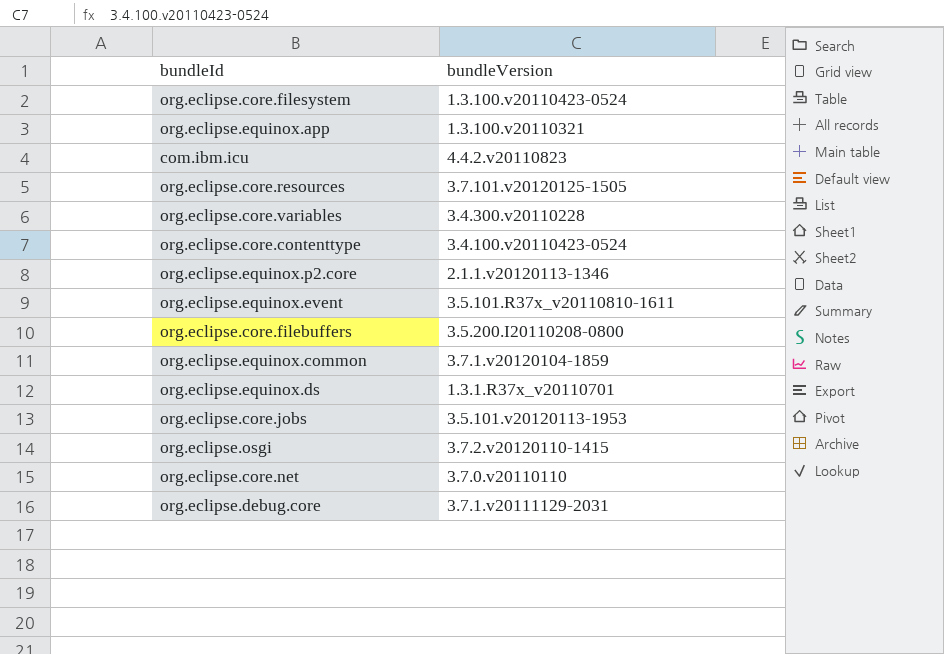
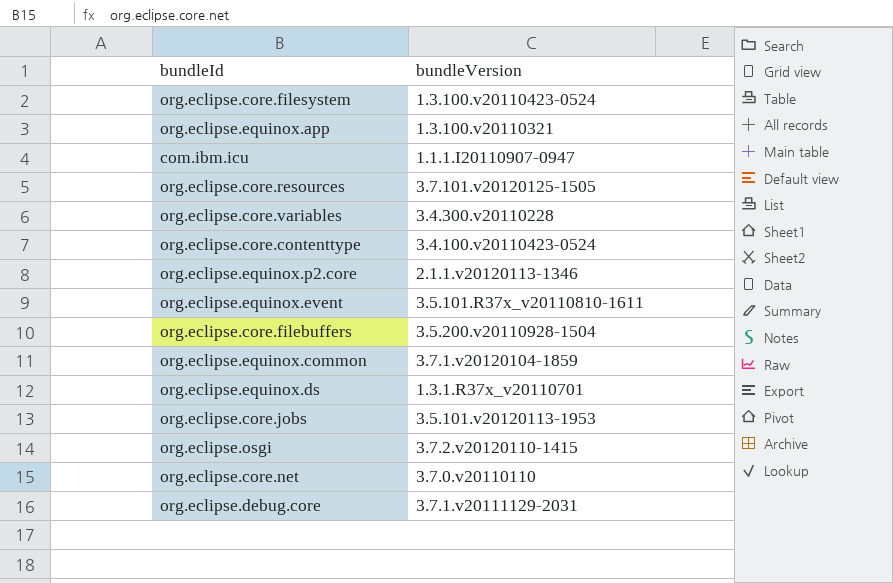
com.ibm.icu | bundleVersion: 4.4.2.v20110823 -> 1.1.1.I20110907-0947
org.eclipse.core.filebuffers | bundleVersion: 3.5.200.I20110208-0800 -> 3.5.200.v20110928-1504

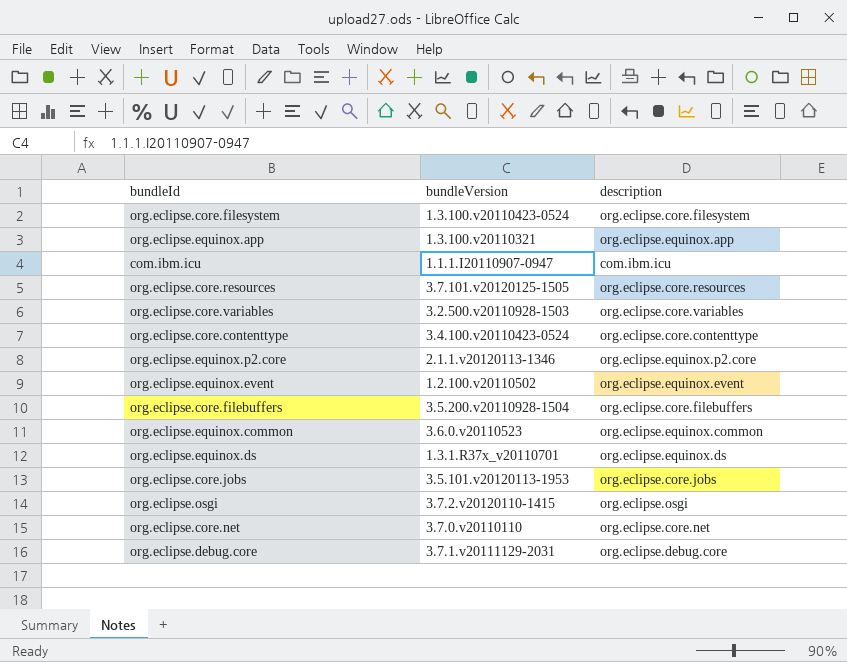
column description | position: none -> 3
org.eclipse.core.variables | bundleVersion: 3.4.300.v20110228 -> 3.2.500.v20110928-1503
org.eclipse.equinox.event | bundleVersion: 3.5.101.R37x_v20110810-1611 -> 1.2.100.v20110502
org.eclipse.equinox.common | bundleVersion: 3.7.1.v20120104-1859 -> 3.6.0.v20110523

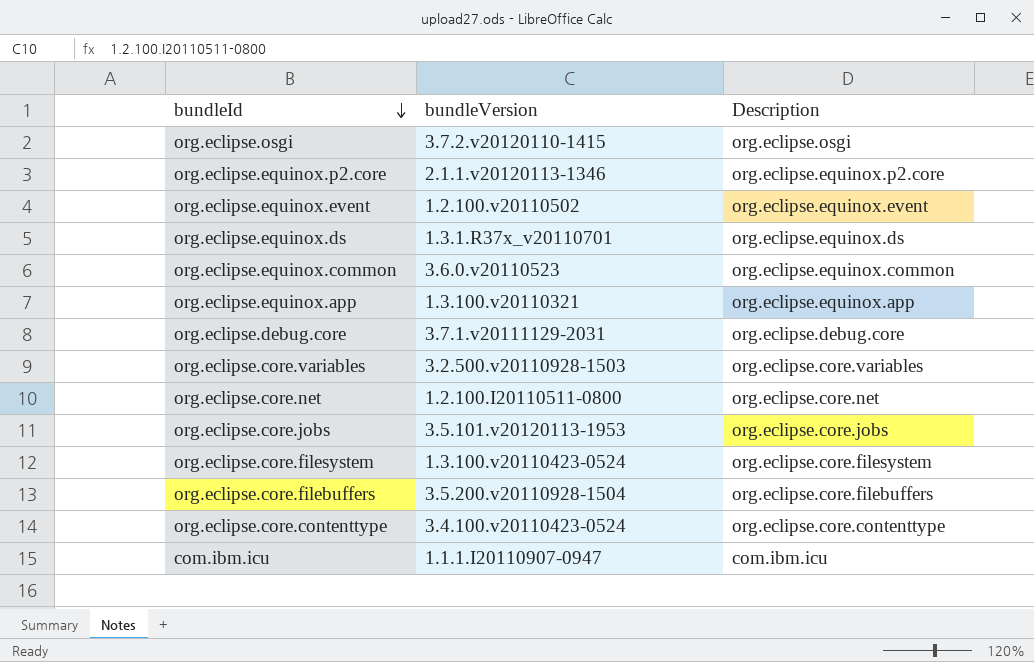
row order: none -> bundleId descending
column name: description -> Description
row org.eclipse.core.resources: 3.7.101.v20120125-1505 | org.eclipse.core.resources -> none
org.eclipse.core.net | bundleVersion: 3.7.0.v20110110 -> 1.2.100.I20110511-0800

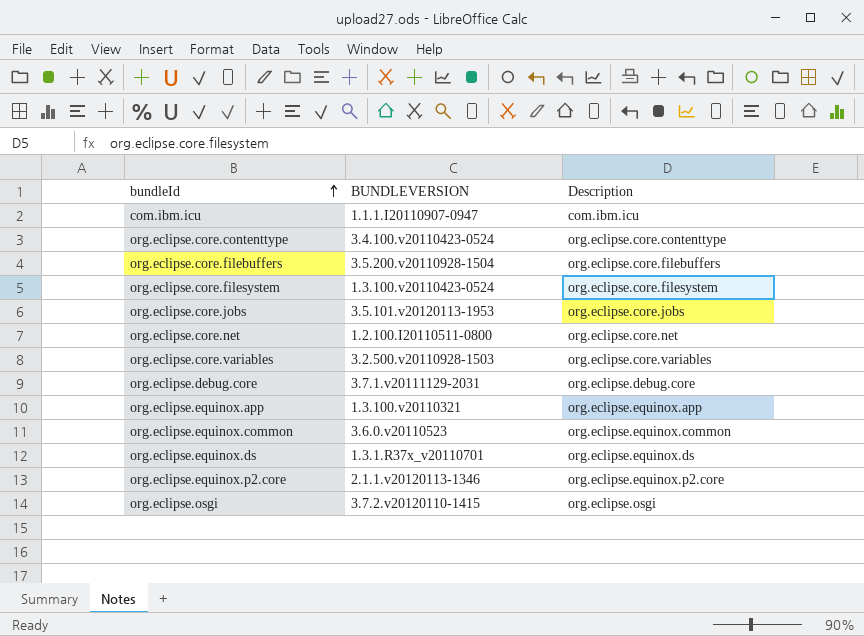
row order: bundleId descending -> bundleId ascending
column name: bundleVersion -> BUNDLEVERSION
row org.eclipse.equinox.event: 1.2.100.v20110502 | org.eclipse.equinox.event -> none

